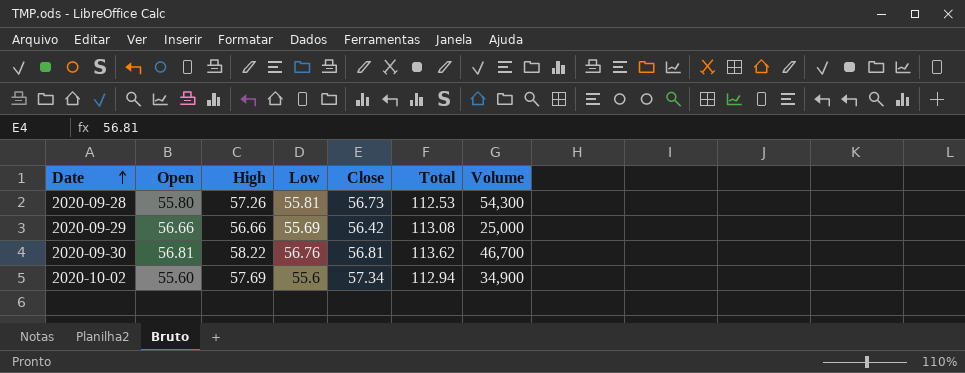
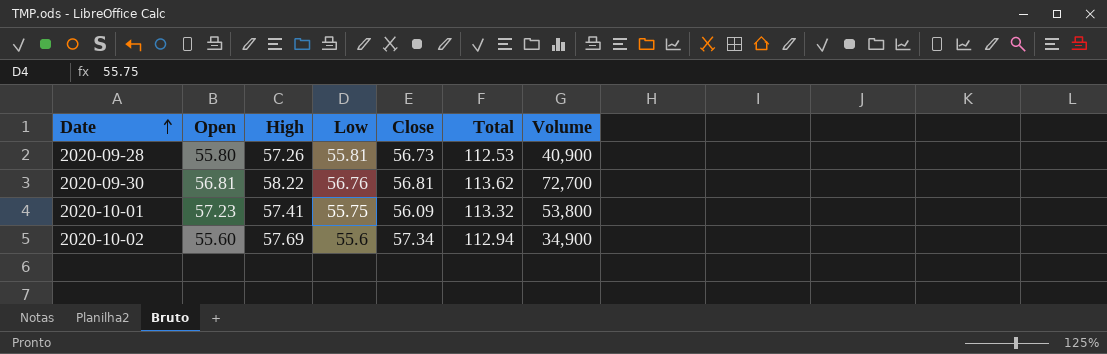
row 2020-09-29: 56.66 | 56.66 | 55.69 | 56.42 | 113.08 | 25,000 -> none
2020-09-28 | Volume: 54,300 -> 40,900
2020-09-30 | Volume: 46,700 -> 72,700
row 2020-10-01: none -> 57.23 | 57.41 | 55.75 | 56.09 | 113.32 | 53,800

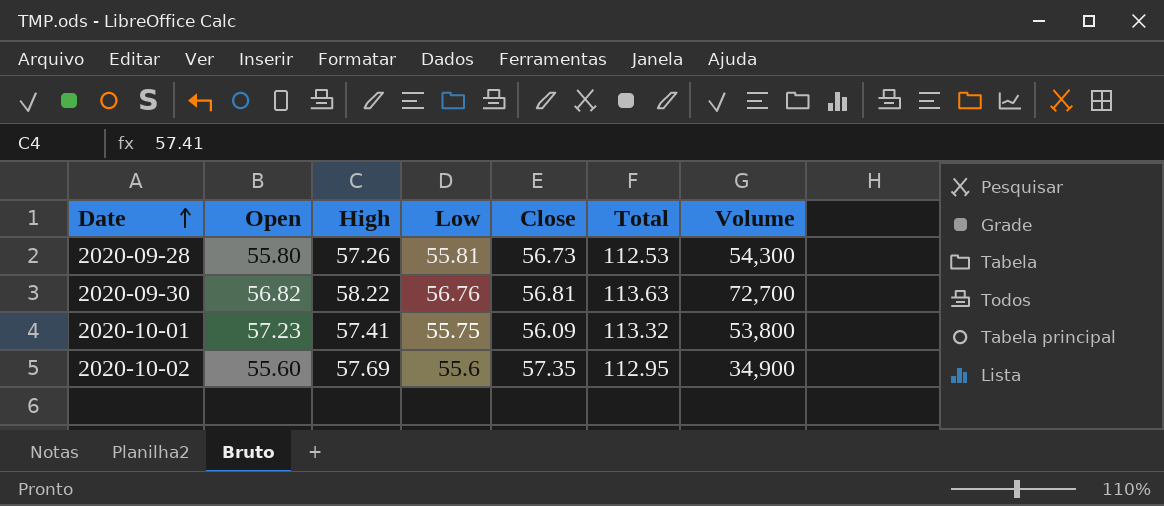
2020-09-28 | Volume: 40,900 -> 54,300
2020-09-30 | Open: 56.81 -> 56.82
2020-09-30 | Total: 113.62 -> 113.63
2020-10-02 | Close: 57.34 -> 57.35
2020-10-02 | Total: 112.94 -> 112.95

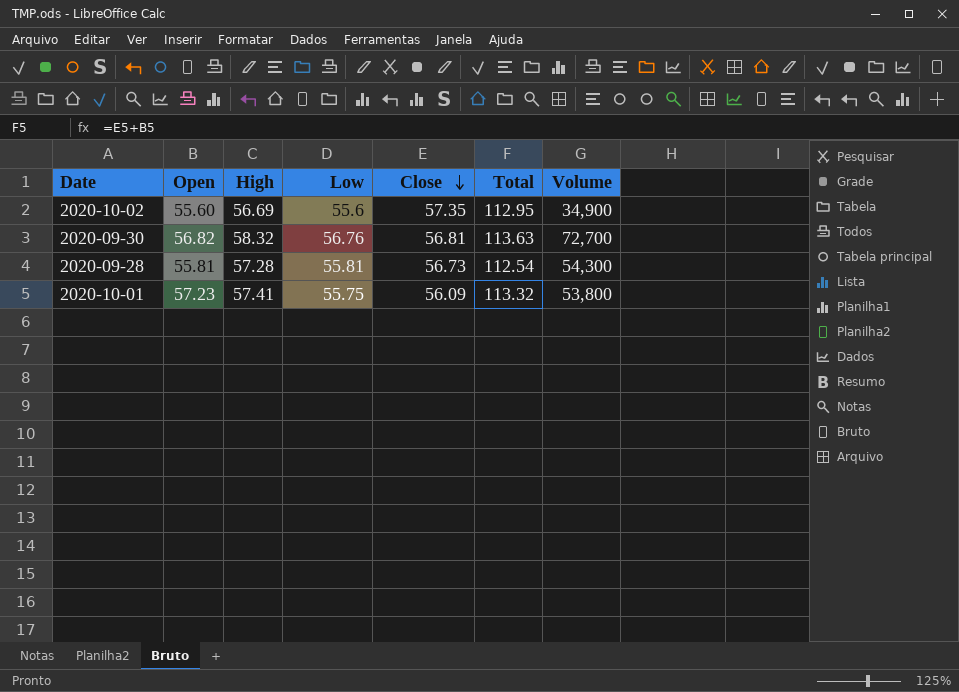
row order: Date ascending -> Close descending
2020-10-02 | High: 57.69 -> 56.69
2020-09-30 | High: 58.22 -> 58.32
2020-09-28 | Open: 55.80 -> 55.81
2020-09-28 | High: 57.26 -> 57.28
2020-09-28 | Total: 112.53 -> 112.54

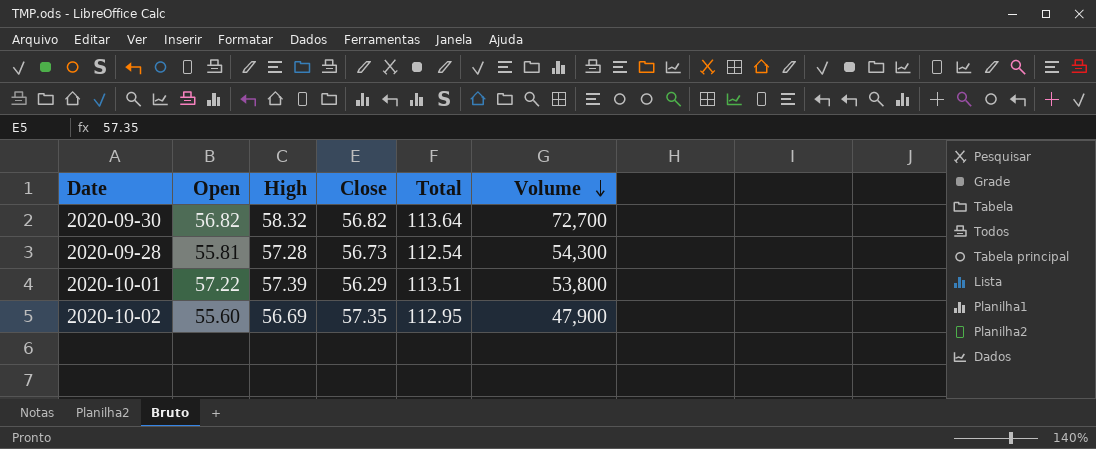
row order: Close descending -> Volume descending
column Low | position: 4 -> none
2020-09-30 | Close: 56.81 -> 56.82
2020-09-30 | Total: 113.63 -> 113.64
2020-10-01 | Open: 57.23 -> 57.22
2020-10-01 | High: 57.41 -> 57.39
2020-10-01 | Close: 56.09 -> 56.29
2020-10-01 | Total: 113.32 -> 113.51
2020-10-02 | Volume: 34,900 -> 47,900

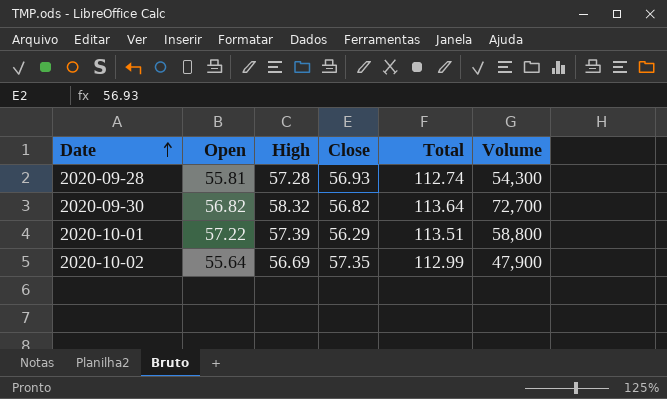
row order: Volume descending -> Date ascending
2020-09-28 | Close: 56.73 -> 56.93
2020-09-28 | Total: 112.54 -> 112.74
2020-10-01 | Volume: 53,800 -> 58,800
2020-10-02 | Open: 55.60 -> 55.64
2020-10-02 | Total: 112.95 -> 112.99

